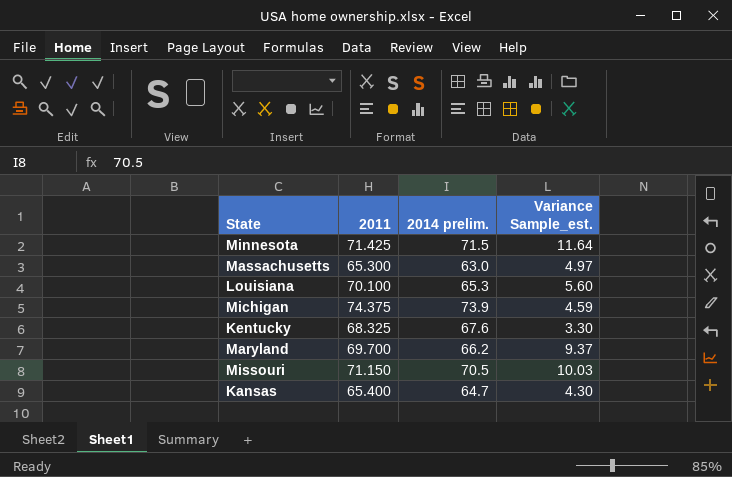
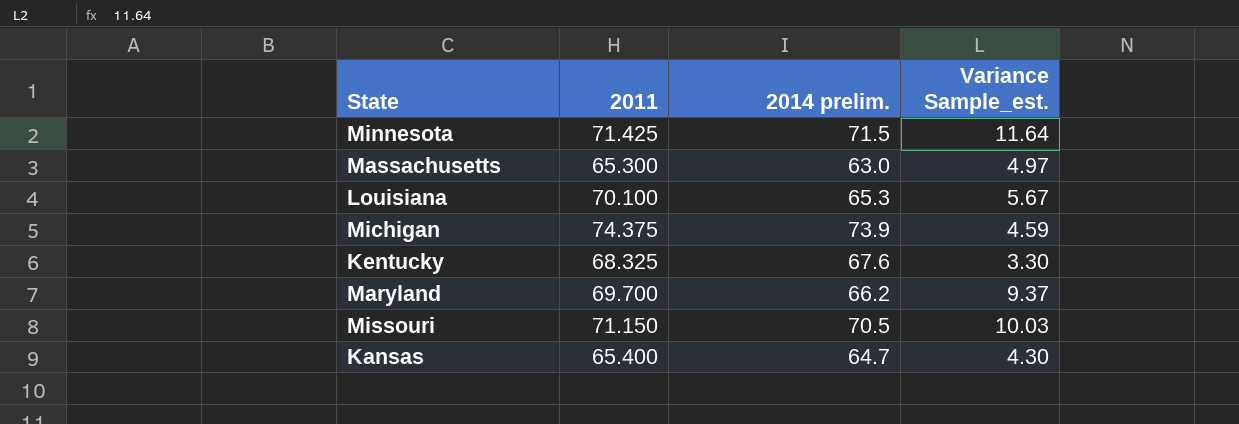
Louisiana | Variance Sample_est.: 5.60 -> 5.67

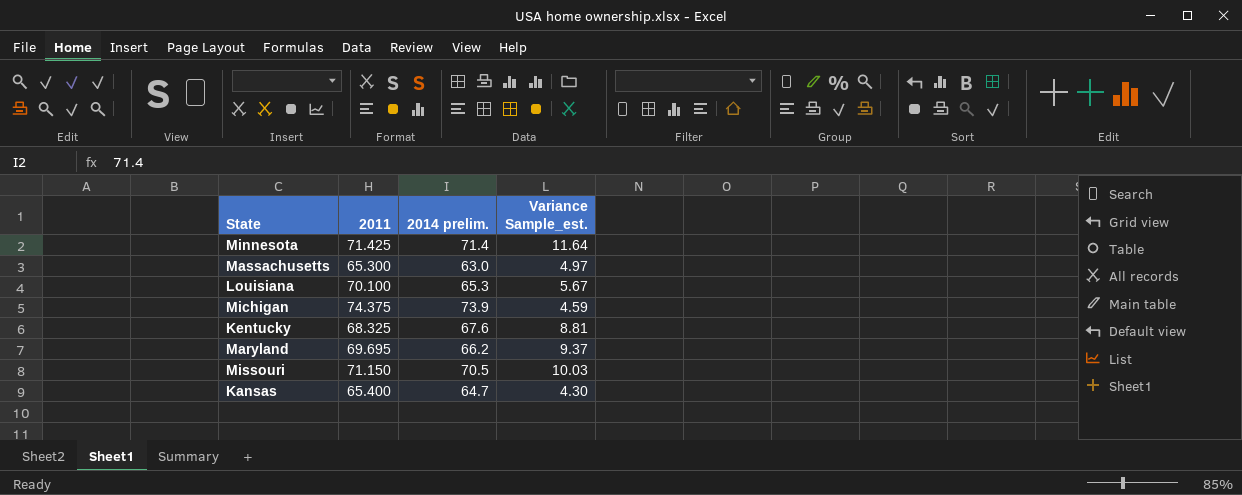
Minnesota | 2014 prelim.: 71.5 -> 71.4
Kentucky | Variance Sample_est.: 3.30 -> 8.81
Maryland | 2011: 69.700 -> 69.695

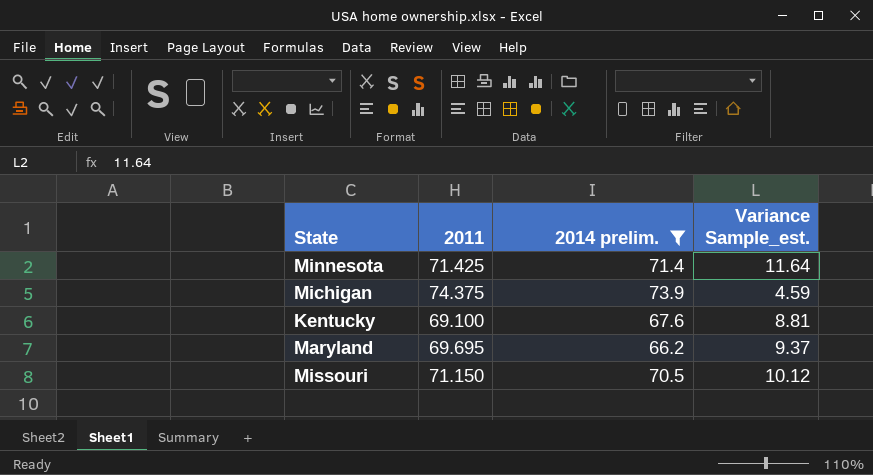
filter: none -> 2014 prelim. >= 66.2
Kentucky | 2011: 68.325 -> 69.100
Missouri | Variance Sample_est.: 10.03 -> 10.12

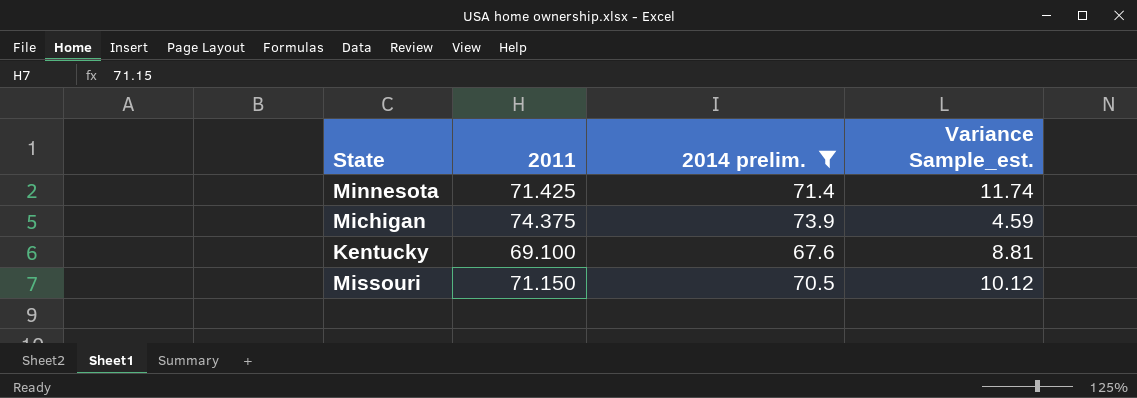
row Maryland: 69.695 | 66.2 | 9.37 -> none
Minnesota | Variance Sample_est.: 11.64 -> 11.74

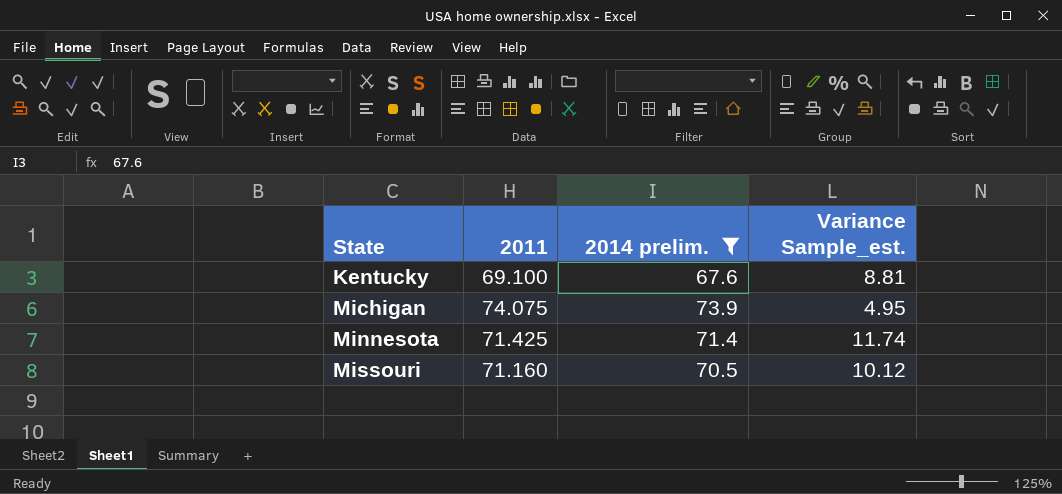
row order: none -> State ascending
Michigan | 2011: 74.375 -> 74.075
Michigan | Variance Sample_est.: 4.59 -> 4.95
Missouri | 2011: 71.150 -> 71.160

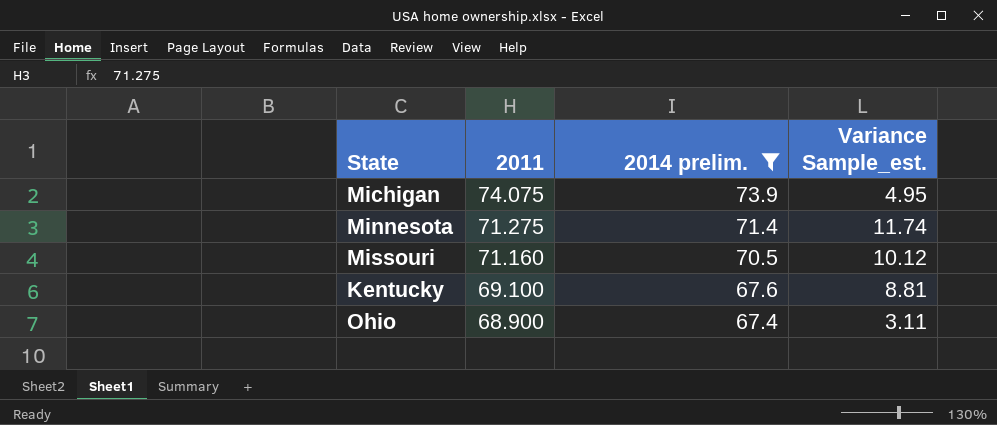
row order: State ascending -> 2011 descending
Minnesota | 2011: 71.425 -> 71.275
row Ohio: none -> 68.900 | 67.4 | 3.11

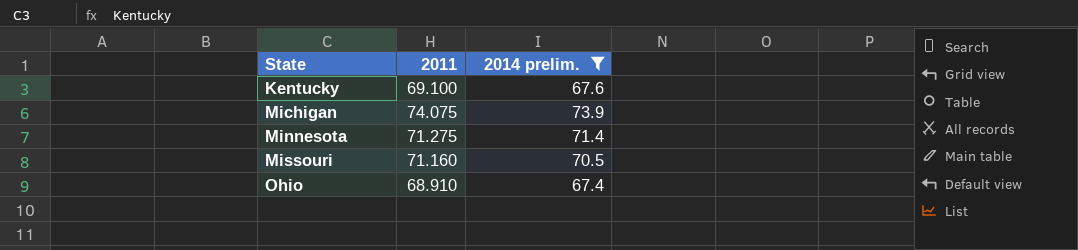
row order: 2011 descending -> State ascending
column Variance Sample_est. | position: 4 -> none
Ohio | 2011: 68.900 -> 68.910

